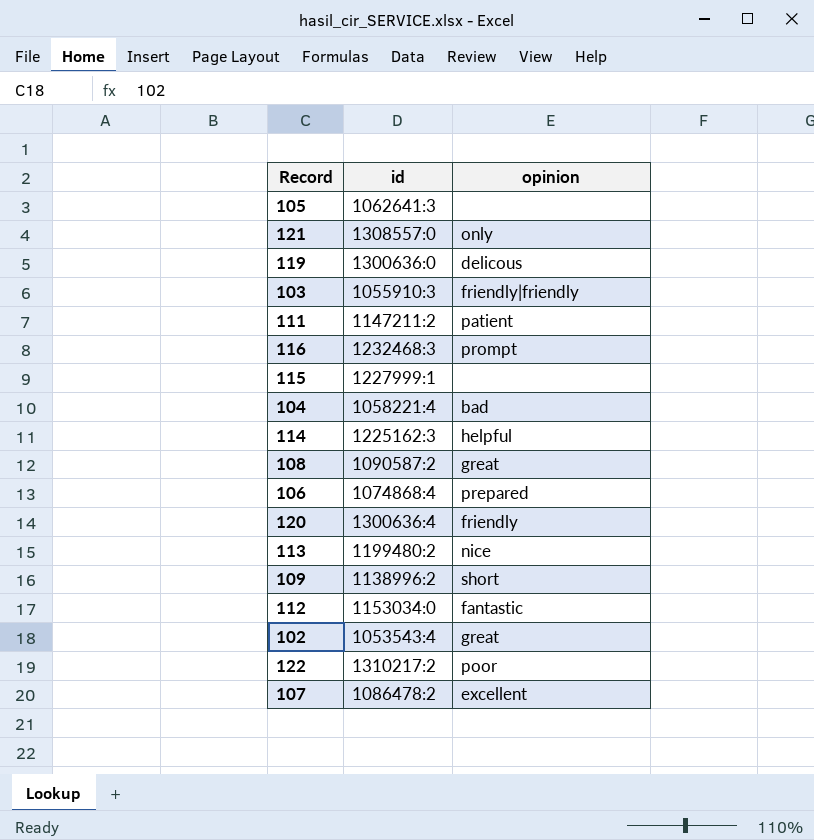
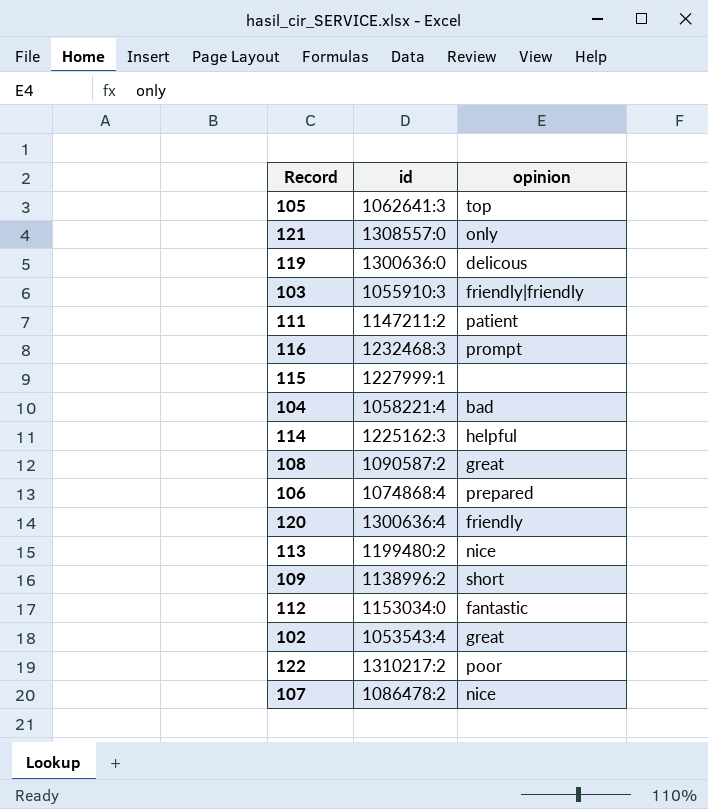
105 | opinion: none -> top
107 | opinion: excellent -> nice

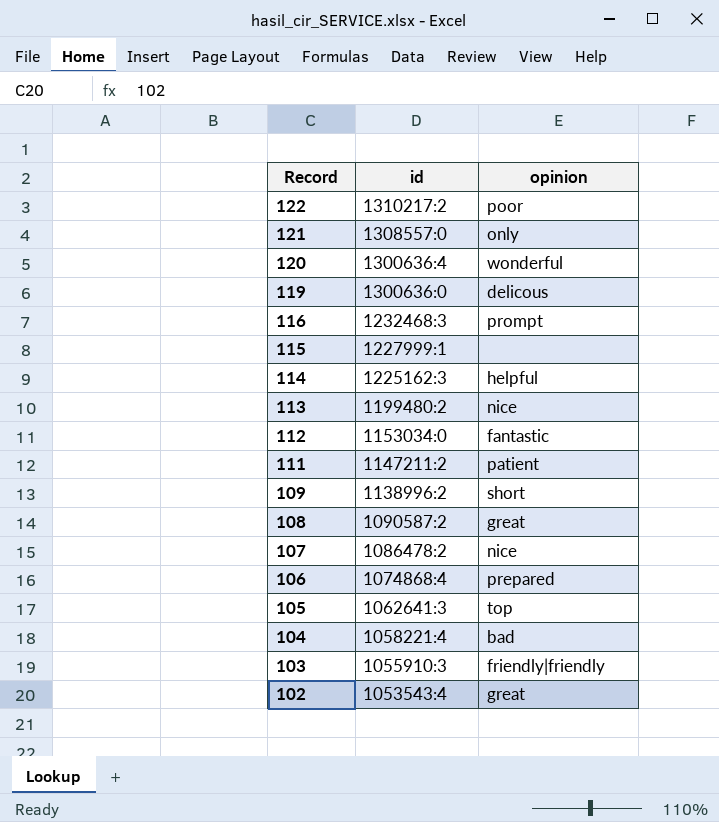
row order: none -> Record descending
120 | opinion: friendly -> wonderful

